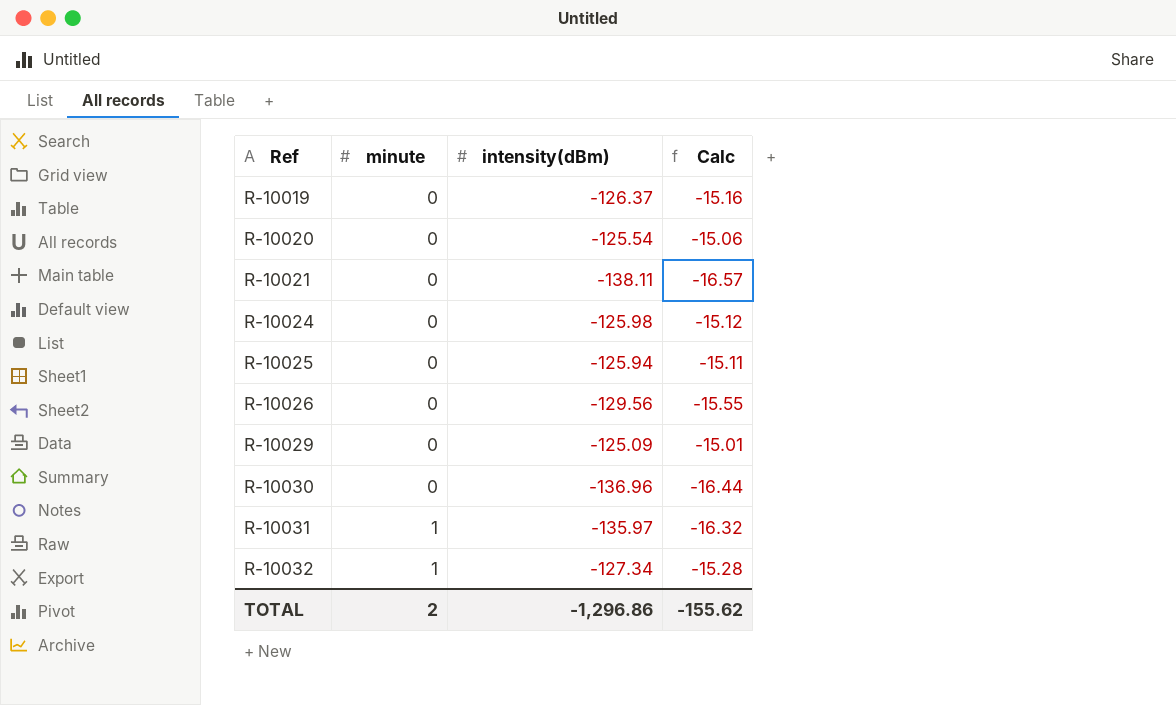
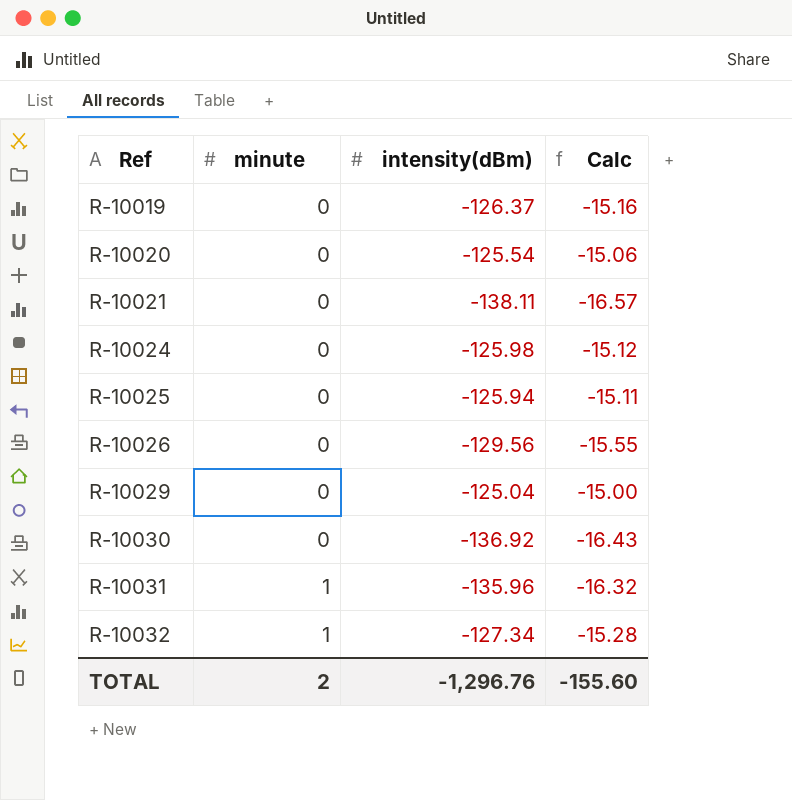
R-10029 | intensity(dBm): -125.09 -> -125.04
R-10029 | Calc: -15.01 -> -15.00
R-10030 | intensity(dBm): -136.96 -> -136.92
R-10030 | Calc: -16.44 -> -16.43
R-10031 | intensity(dBm): -135.97 -> -135.96
TOTAL | intensity(dBm): -1,296.86 -> -1,296.76
TOTAL | Calc: -155.62 -> -155.60

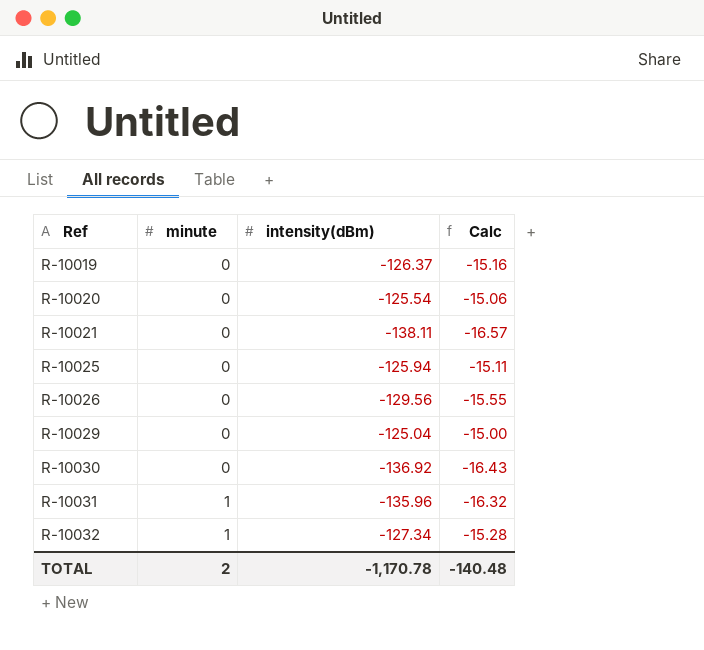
row R-10024: 0 | -125.98 | -15.12 -> none
TOTAL | intensity(dBm): -1,296.76 -> -1,170.78
TOTAL | Calc: -155.60 -> -140.48

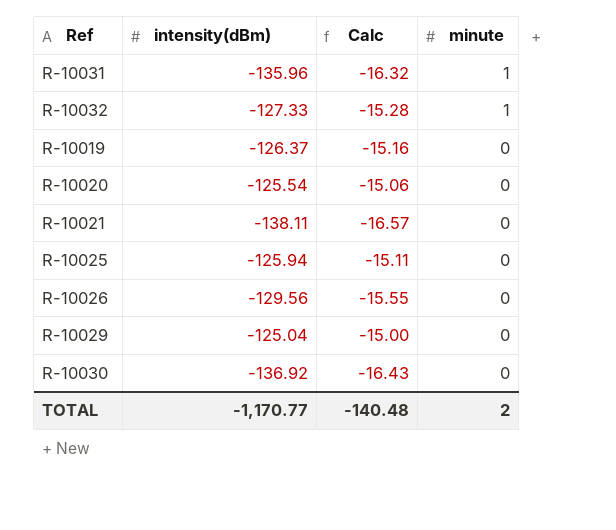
row order: Ref ascending -> minute descending
column minute | position: 2 -> 4
R-10032 | intensity(dBm): -127.34 -> -127.33
TOTAL | intensity(dBm): -1,170.78 -> -1,170.77

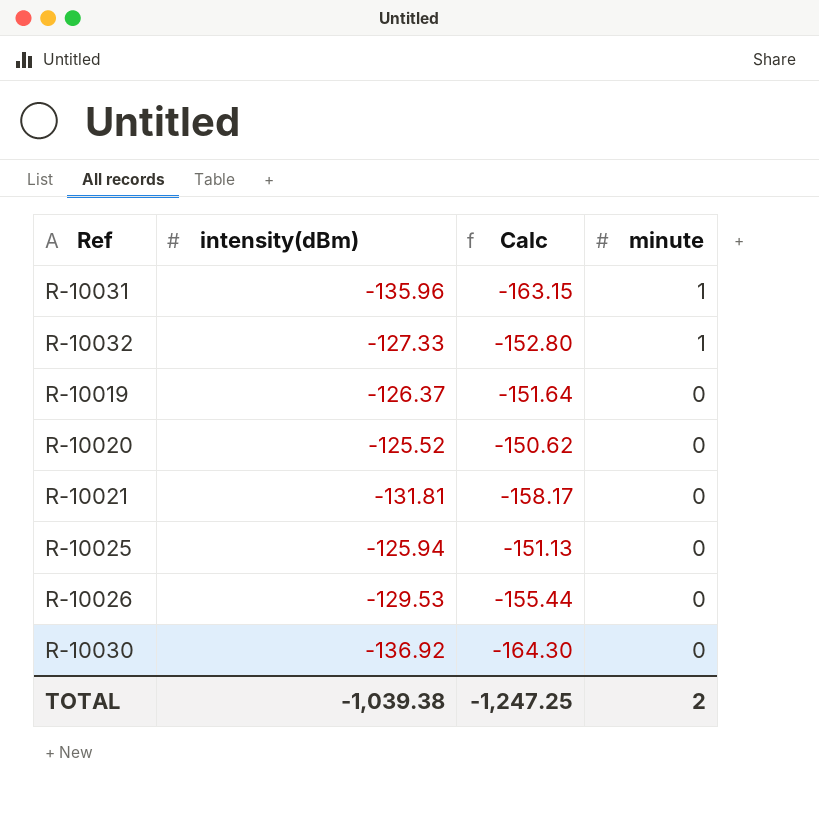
column Calc | formula: [intensity(dBm)] * 0.12 -> [intensity(dBm)] * 1.2
row R-10029: -125.04 | -15.00 | 0 -> none
R-10020 | intensity(dBm): -125.54 -> -125.52
R-10021 | intensity(dBm): -138.11 -> -131.81
R-10026 | intensity(dBm): -129.56 -> -129.53
TOTAL | intensity(dBm): -1,170.77 -> -1,039.38
TOTAL | Calc: -140.48 -> -1,247.25

